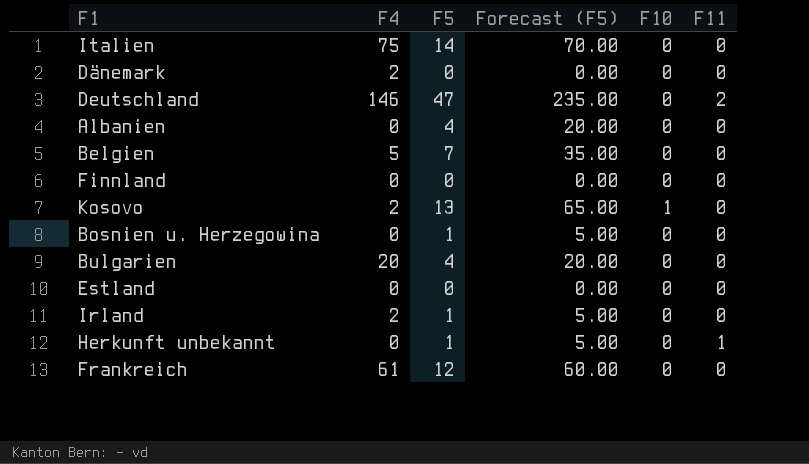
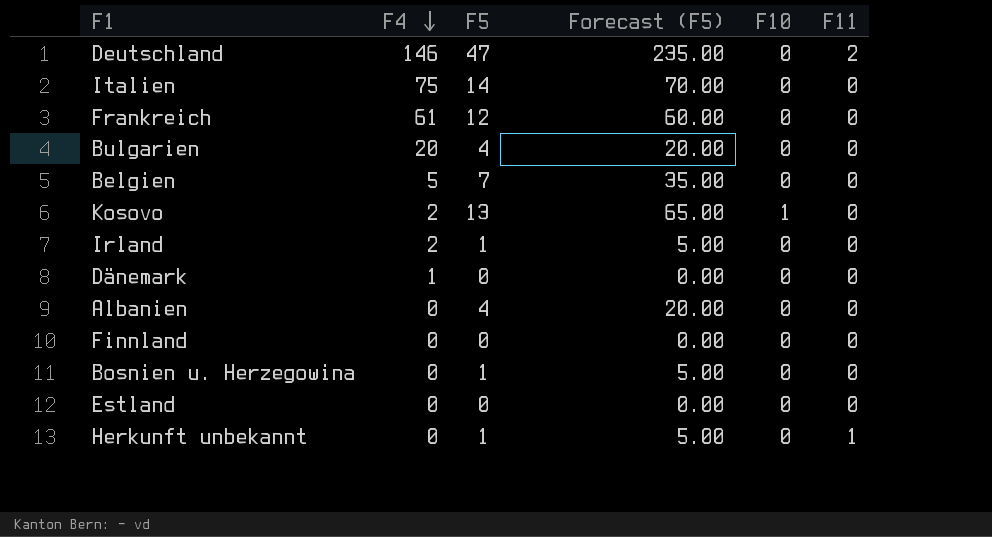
row order: none -> F4 descending
Dänemark | F4: 2 -> 1

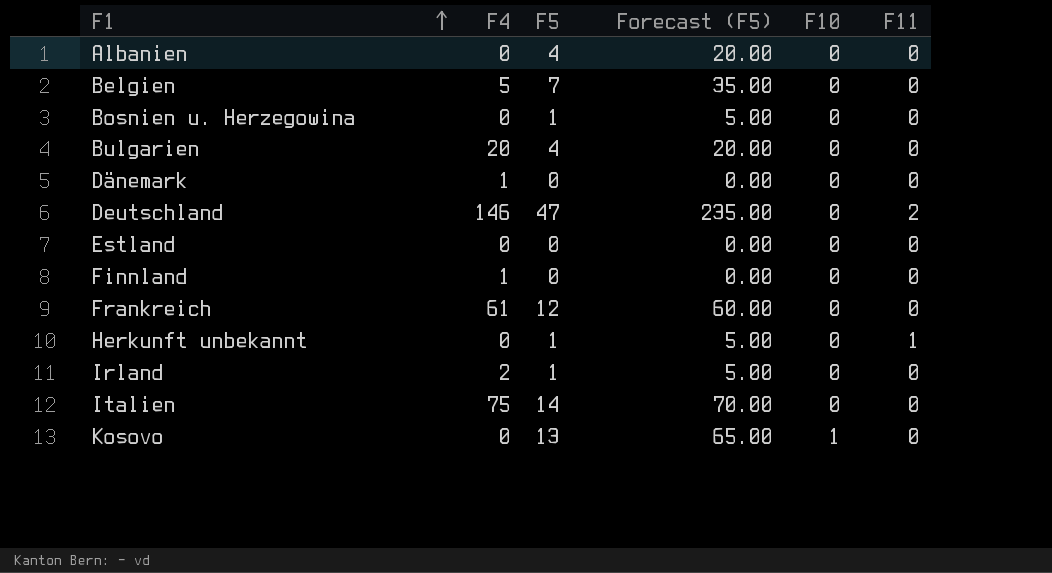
row order: F4 descending -> F1 ascending
Finnland | F4: 0 -> 1
Kosovo | F4: 2 -> 0

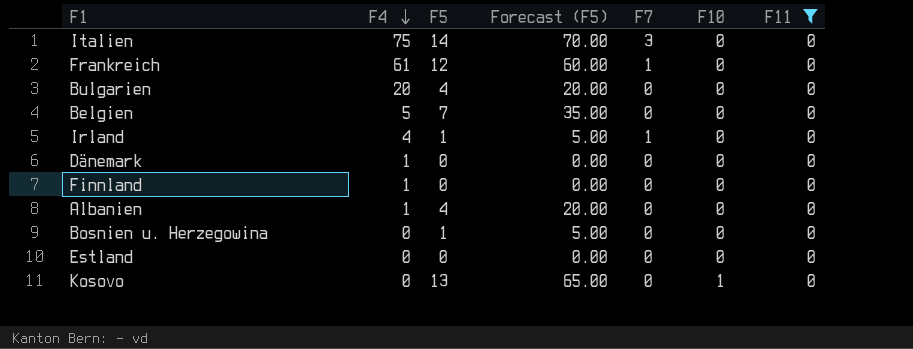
filter: none -> F11 = 0
row order: F1 ascending -> F4 descending
column F7 | position: none -> 5
Irland | F4: 2 -> 4
Albanien | F4: 0 -> 1

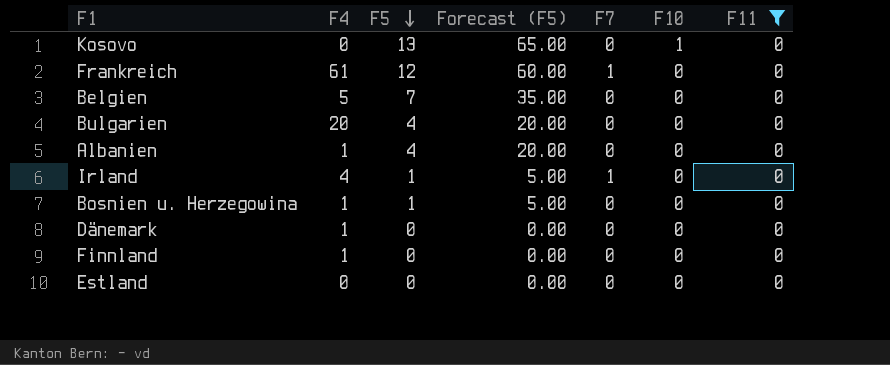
row order: F4 descending -> F5 descending
row Italien: 75 | 14 | 70.00 | 3 | 0 | 0 -> none
Bosnien u. Herzegowina | F4: 0 -> 1

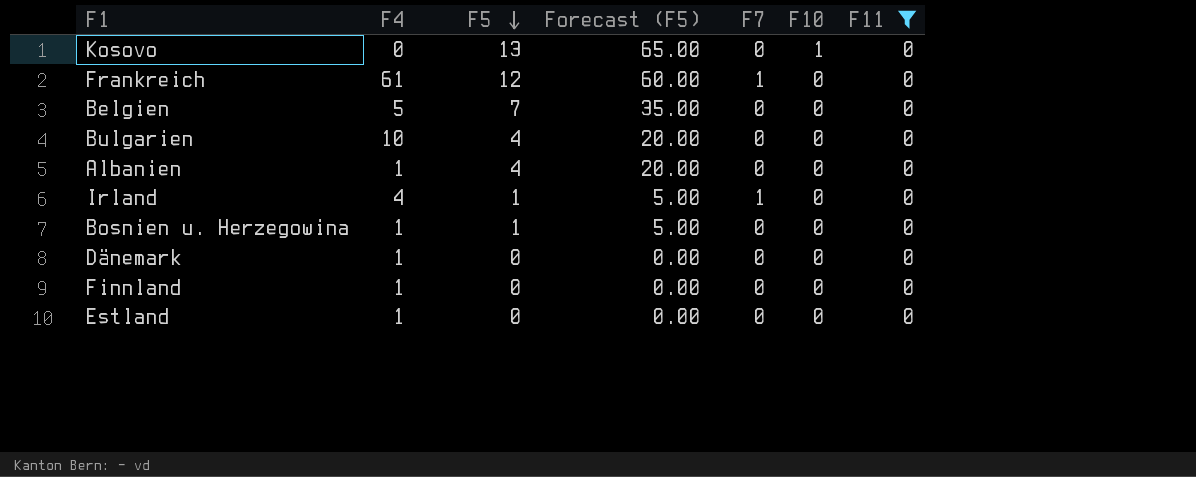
Bulgarien | F4: 20 -> 10
Estland | F4: 0 -> 1

